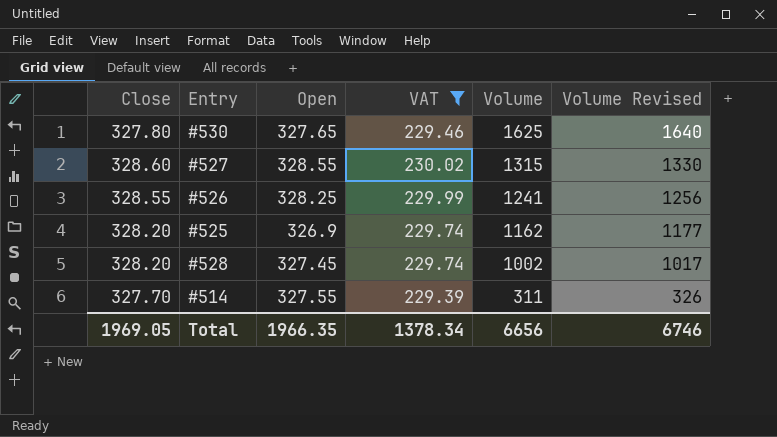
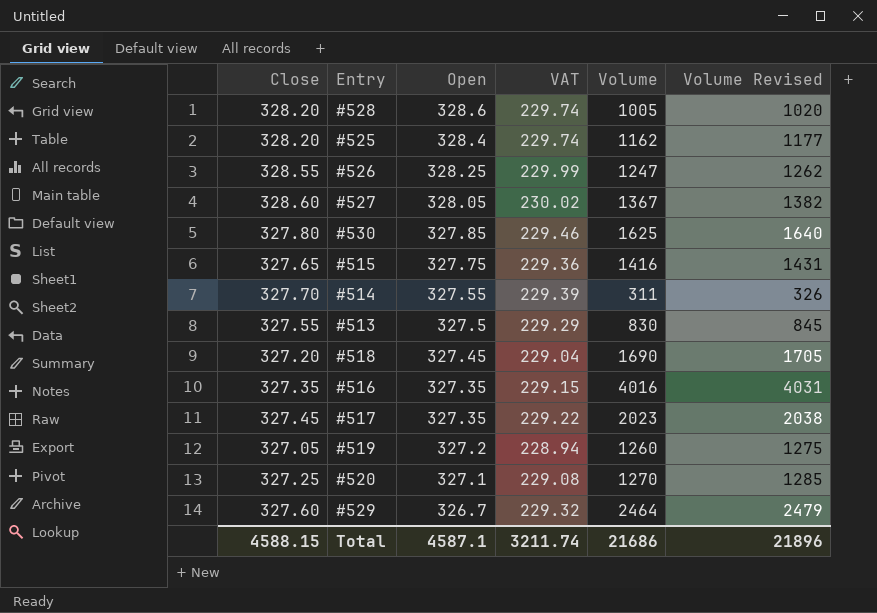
filter: VAT >= 229.39 -> none
row order: Volume descending -> Open descending
#528 | Open: 327.45 -> 328.6
#528 | Volume: 1002 -> 1005
#528 | Volume Revised: 1017 -> 1020
#525 | Open: 326.9 -> 328.4
#526 | Volume: 1241 -> 1247
#526 | Volume Revised: 1256 -> 1262
#527 | Open: 328.55 -> 328.05
#527 | Volume: 1315 -> 1367
#527 | Volume Revised: 1330 -> 1382
#530 | Open: 327.65 -> 327.85
Total | Close: 1969.05 -> 4588.15
Total | Open: 1966.35 -> 4587.1
Total | VAT: 1378.34 -> 3211.74
Total | Volume: 6656 -> 21686
Total | Volume Revised: 6746 -> 21896

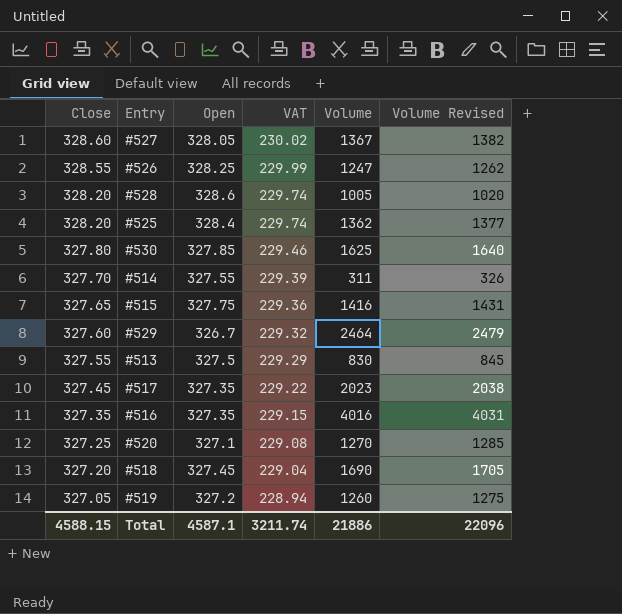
row order: Open descending -> Close descending
#525 | Volume: 1162 -> 1362
#525 | Volume Revised: 1177 -> 1377
Total | Volume: 21686 -> 21886
Total | Volume Revised: 21896 -> 22096

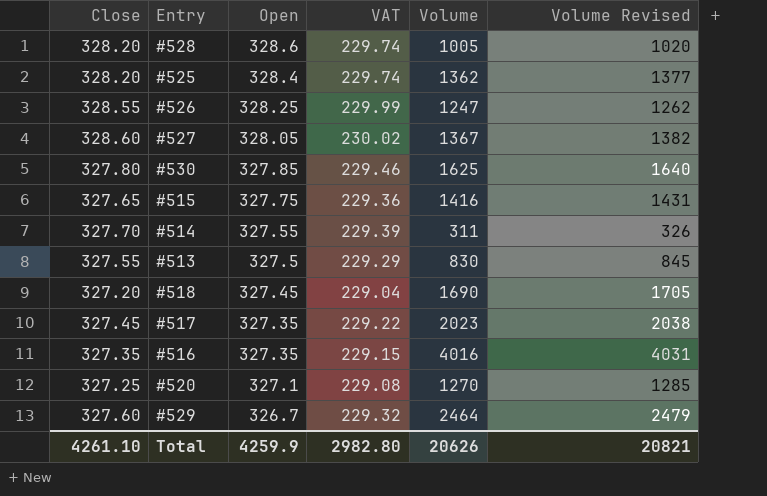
row order: Close descending -> Open descending
row #519: 327.05 | 327.2 | 228.94 | 1260 | 1275 -> none
Total | Close: 4588.15 -> 4261.10
Total | Open: 4587.1 -> 4259.9
Total | VAT: 3211.74 -> 2982.80
Total | Volume: 21886 -> 20626
Total | Volume Revised: 22096 -> 20821

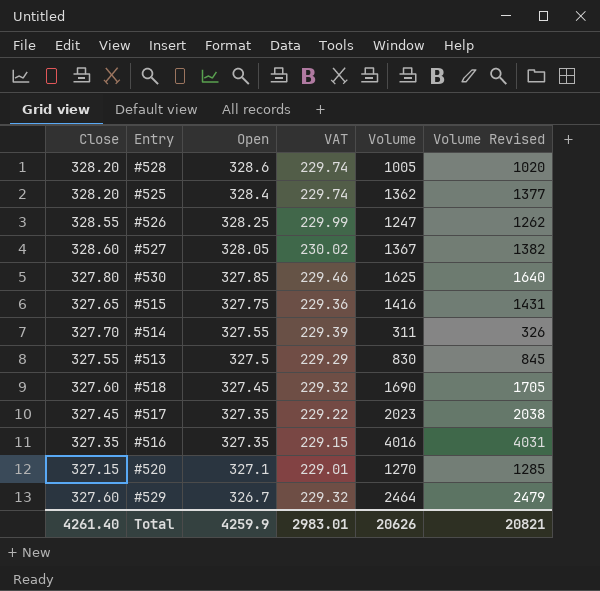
#518 | Close: 327.20 -> 327.60
#518 | VAT: 229.04 -> 229.32
#520 | Close: 327.25 -> 327.15
#520 | VAT: 229.08 -> 229.01
Total | Close: 4261.10 -> 4261.40
Total | VAT: 2982.80 -> 2983.01

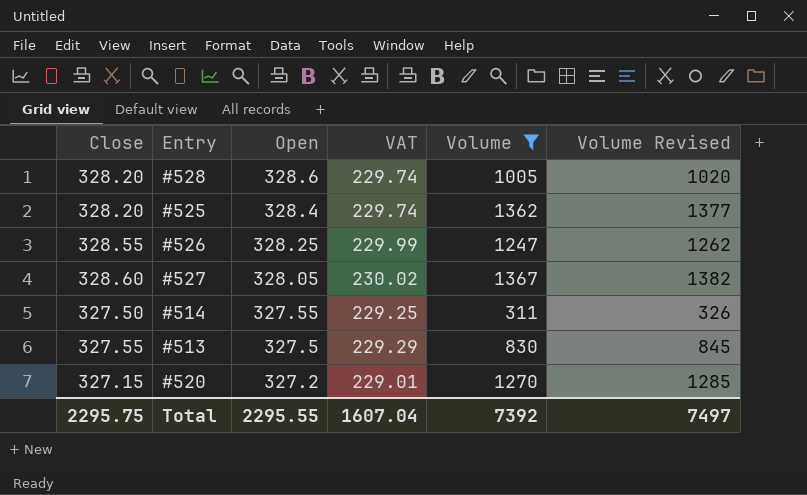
filter: none -> Volume <= 1367
#514 | Close: 327.70 -> 327.50
#514 | VAT: 229.39 -> 229.25
#520 | Open: 327.1 -> 327.2
Total | Close: 4261.40 -> 2295.75
Total | Open: 4259.9 -> 2295.55
Total | VAT: 2983.01 -> 1607.04
Total | Volume: 20626 -> 7392
Total | Volume Revised: 20821 -> 7497

